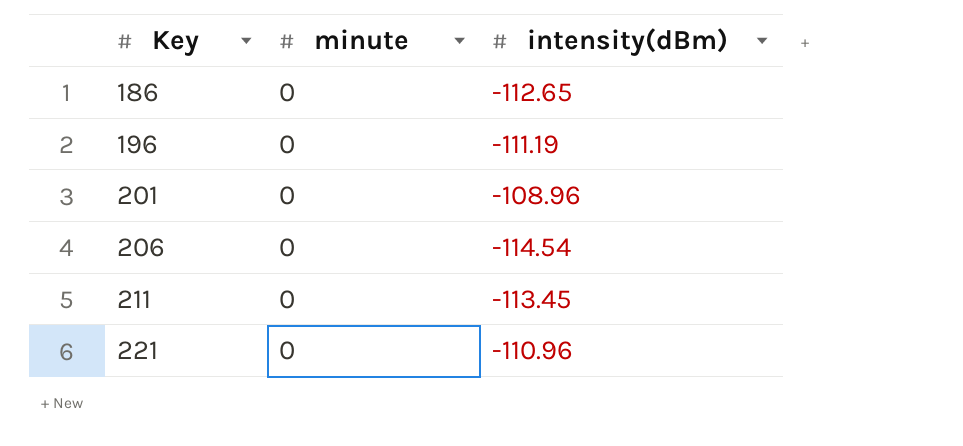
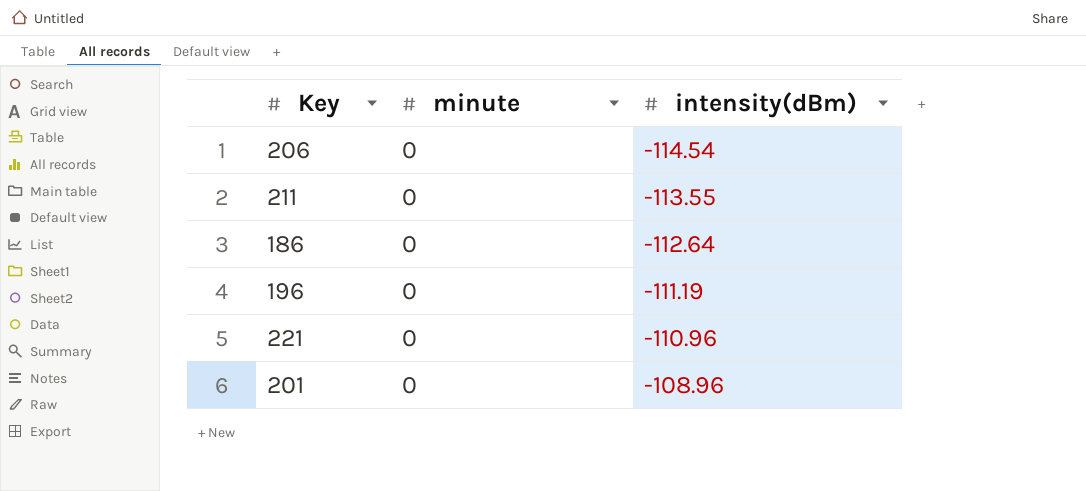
row order: Key ascending -> intensity(dBm) ascending
211 | intensity(dBm): -113.45 -> -113.55
186 | intensity(dBm): -112.65 -> -112.64

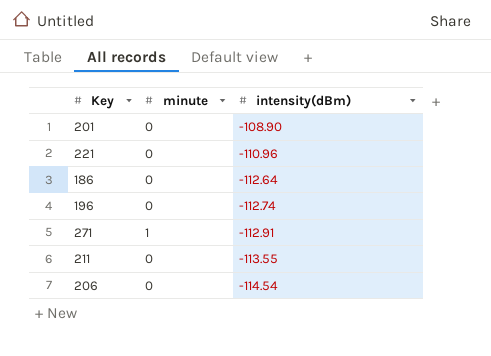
row order: intensity(dBm) ascending -> intensity(dBm) descending
201 | intensity(dBm): -108.96 -> -108.90
196 | intensity(dBm): -111.19 -> -112.74
row 271: none -> 1 | -112.91

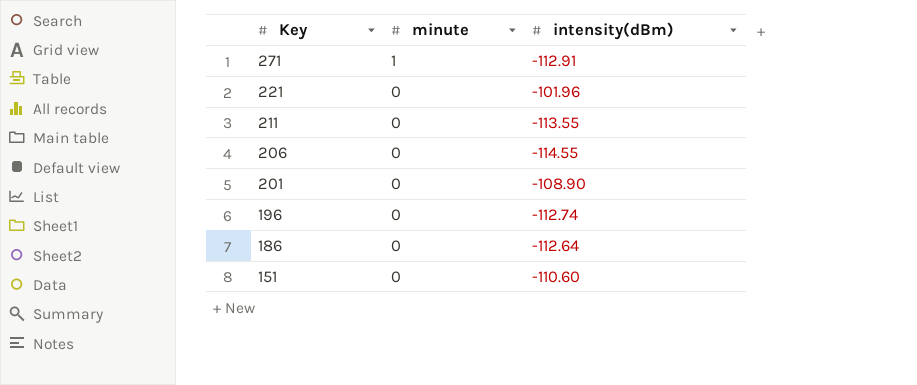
row order: intensity(dBm) descending -> Key descending
221 | intensity(dBm): -110.96 -> -101.96
206 | intensity(dBm): -114.54 -> -114.55
row 151: none -> 0 | -110.60

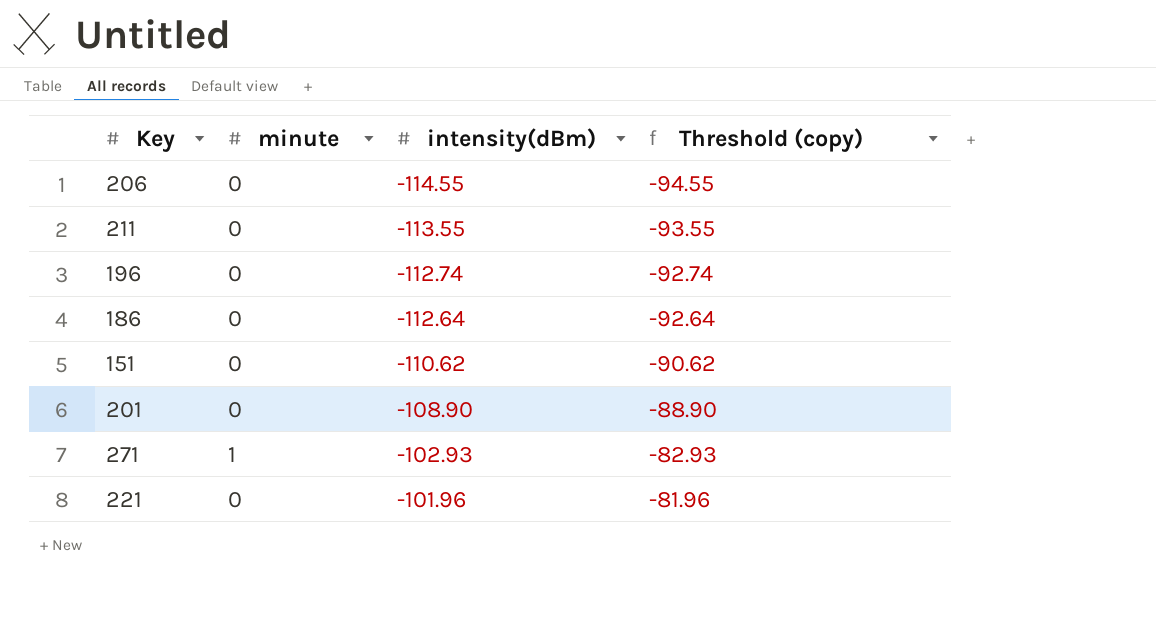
row order: Key descending -> intensity(dBm) ascending
column Threshold (copy) | formula: none -> [intensity(dBm)] + 20
151 | intensity(dBm): -110.60 -> -110.62
271 | intensity(dBm): -112.91 -> -102.93

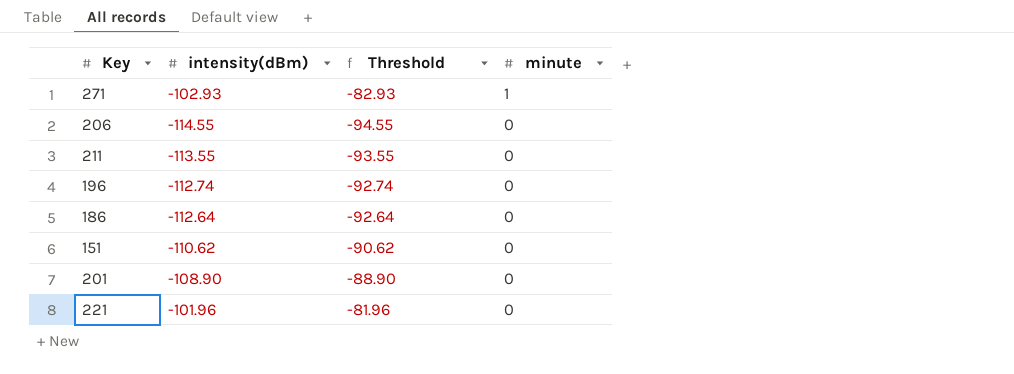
row order: intensity(dBm) ascending -> minute descending
column name: Threshold (copy) -> Threshold
column minute | position: 2 -> 4

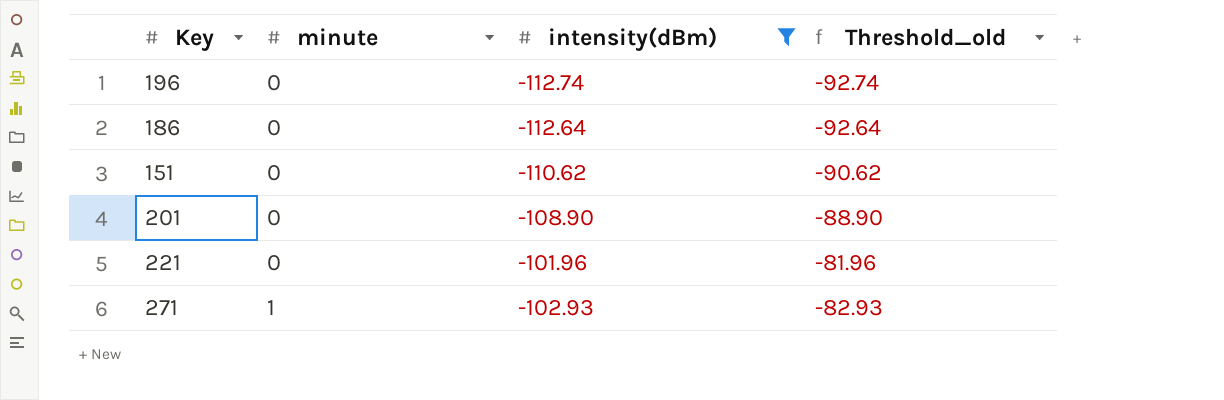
filter: none -> intensity(dBm) >= -112.74
row order: minute descending -> minute ascending
column minute | position: 4 -> 2
column name: Threshold -> Threshold_old

